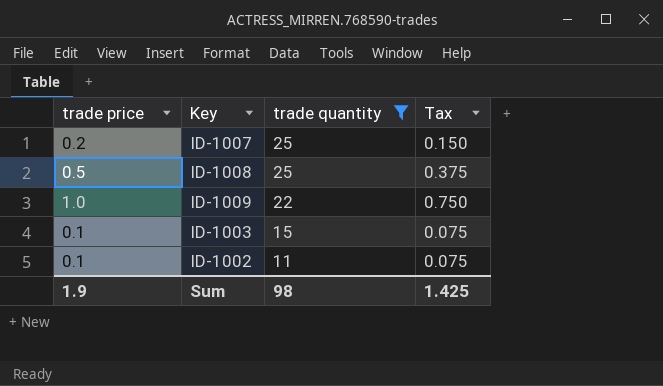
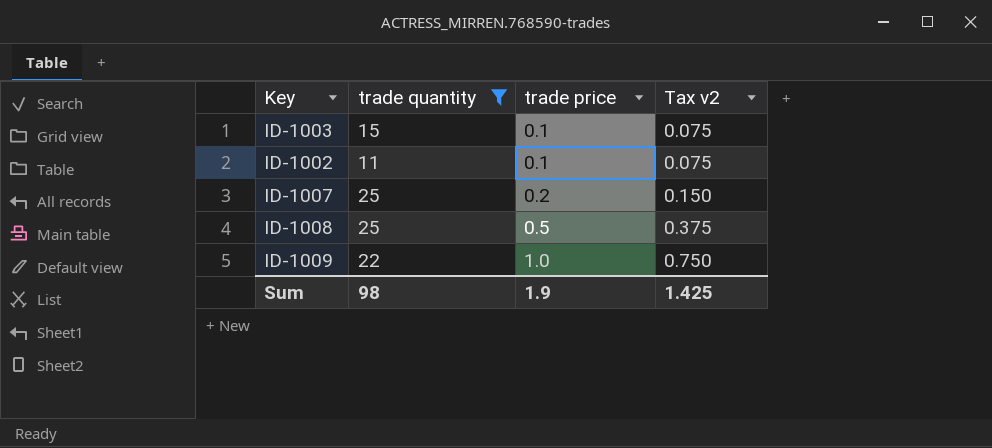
row order: trade quantity descending -> trade price ascending
column trade price | position: 1 -> 3
column name: Tax -> Tax v2

